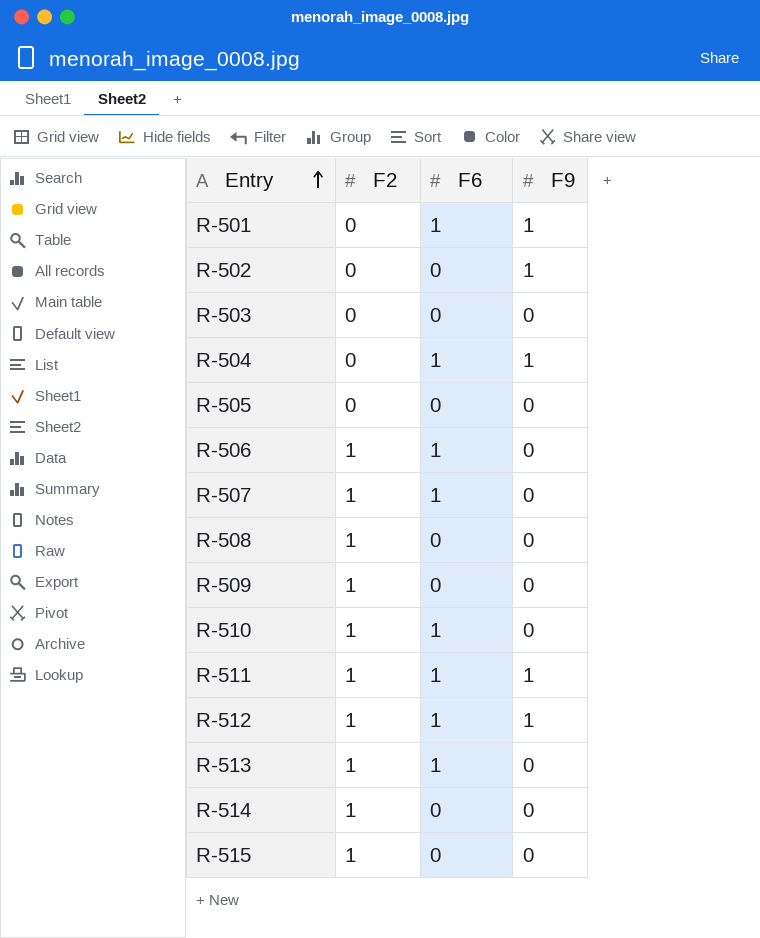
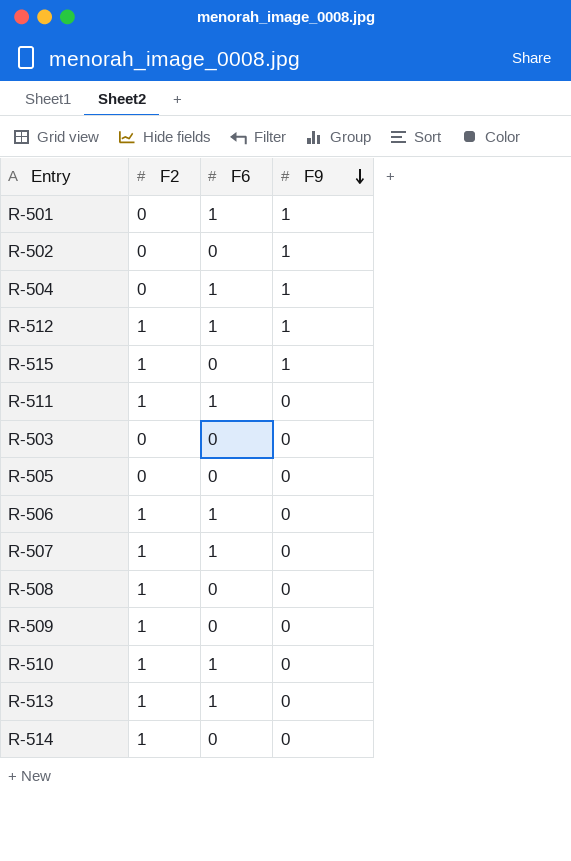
row order: Entry ascending -> F9 descending
R-515 | F9: 0 -> 1
R-511 | F9: 1 -> 0

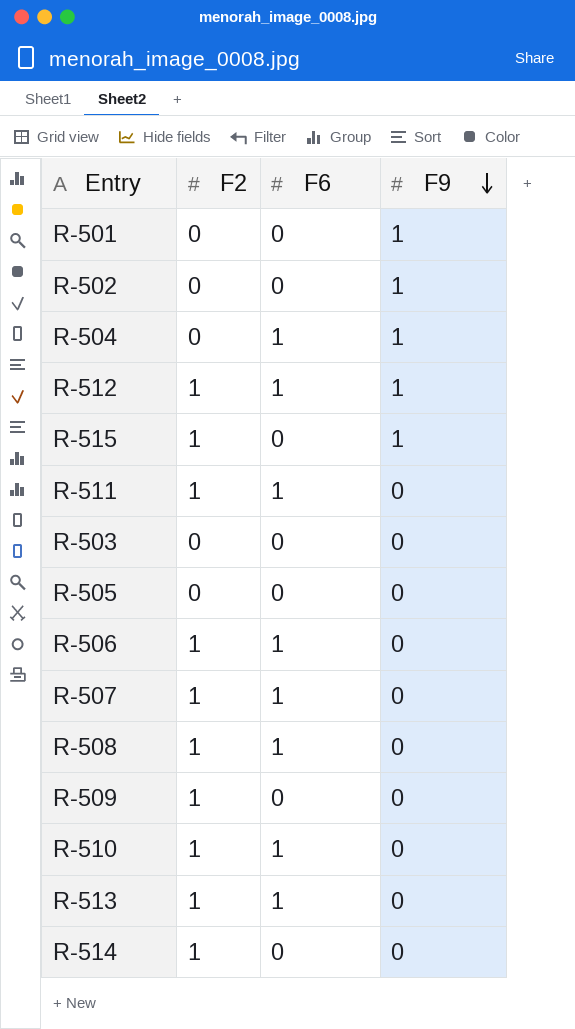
R-501 | F6: 1 -> 0
R-508 | F6: 0 -> 1

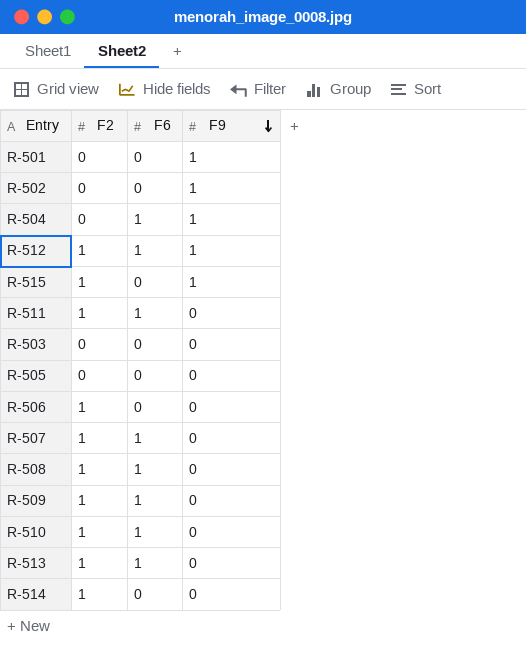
R-506 | F6: 1 -> 0
R-509 | F6: 0 -> 1

